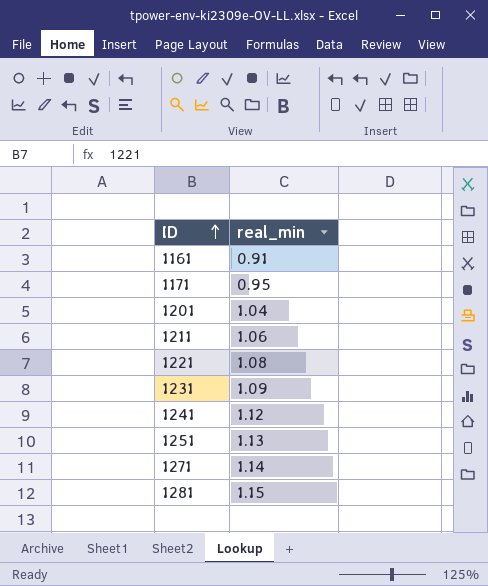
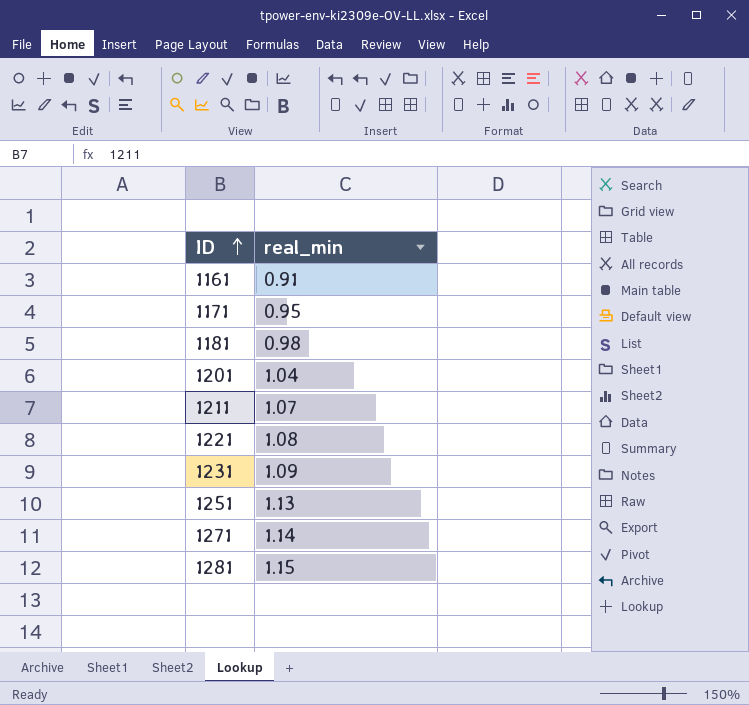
row 1241: 1.12 -> none
row 1181: none -> 0.98
1211 | real_min: 1.06 -> 1.07

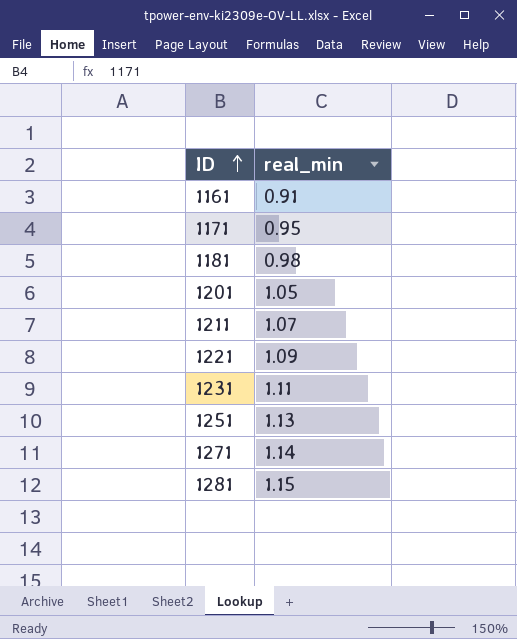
1201 | real_min: 1.04 -> 1.05
1221 | real_min: 1.08 -> 1.09
1231 | real_min: 1.09 -> 1.11

